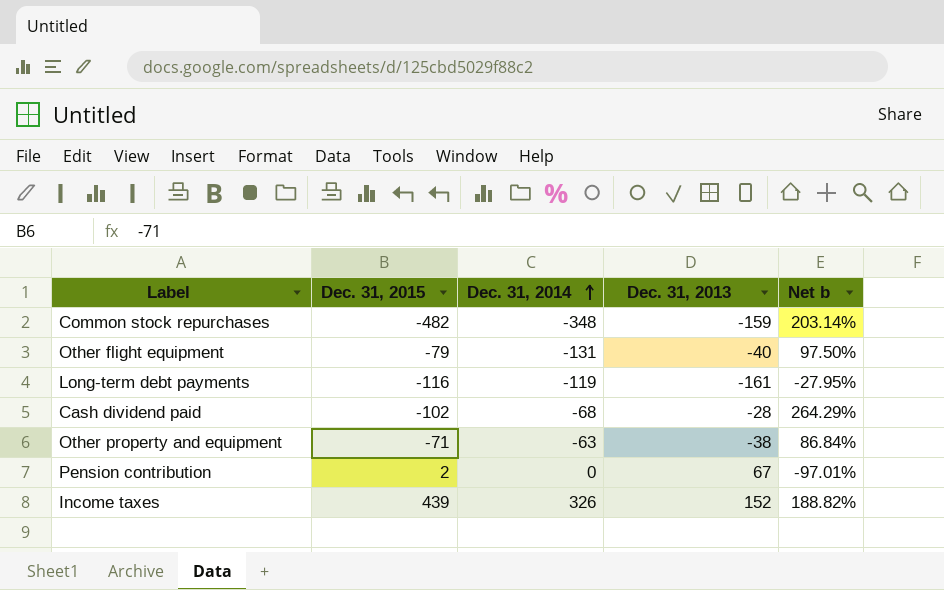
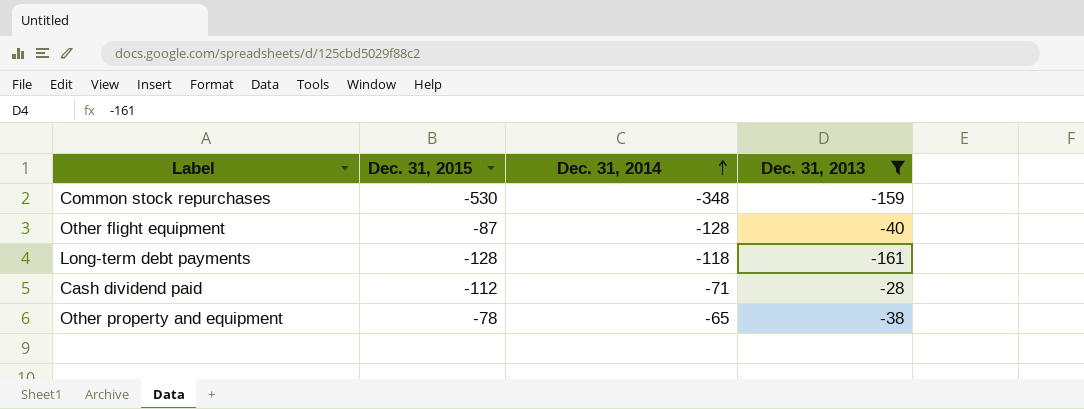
filter: none -> Dec. 31, 2013 <= -28
column Net b | formula: ([Dec. 31, 2015] - [Dec. 31, 2013]) / [Dec. 31, 2013] -> none
Common stock repurchases | Dec. 31, 2015: -482 -> -530
Other flight equipment | Dec. 31, 2015: -79 -> -87
Other flight equipment | Dec. 31, 2014: -131 -> -128
Long-term debt payments | Dec. 31, 2015: -116 -> -128
Long-term debt payments | Dec. 31, 2014: -119 -> -118
Cash dividend paid | Dec. 31, 2015: -102 -> -112
Cash dividend paid | Dec. 31, 2014: -68 -> -71
Other property and equipment | Dec. 31, 2015: -71 -> -78
Other property and equipment | Dec. 31, 2014: -63 -> -65

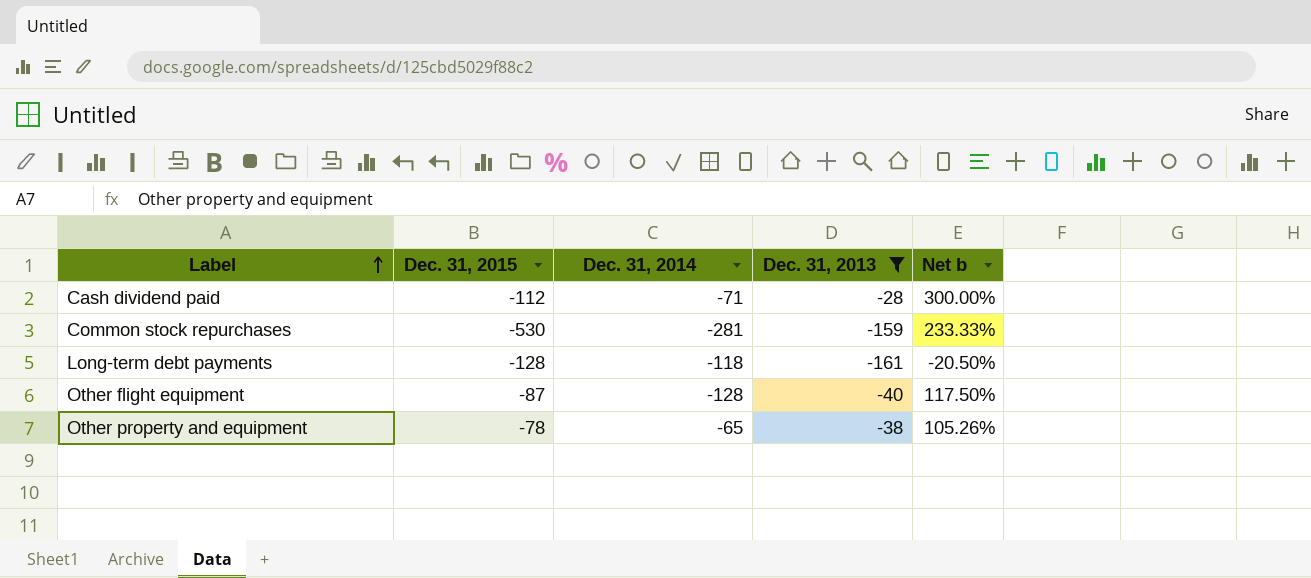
row order: Dec. 31, 2014 ascending -> Label ascending
column Net b | formula: none -> ([Dec. 31, 2015] - [Dec. 31, 2013]) / [Dec. 31, 2013]
Common stock repurchases | Dec. 31, 2014: -348 -> -281

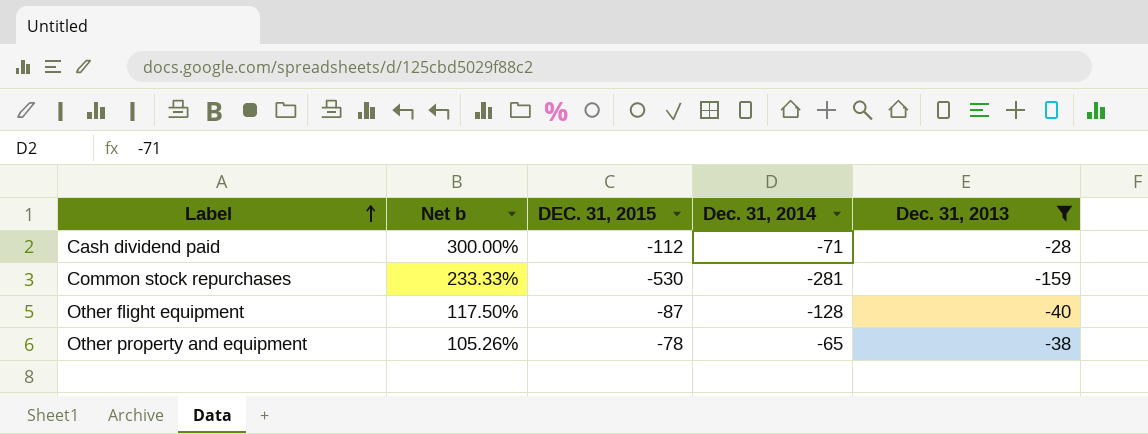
column Net b | position: 5 -> 2
column name: Dec. 31, 2015 -> DEC. 31, 2015
row Long-term debt payments: -128 | -118 | -161 | -20.50% -> none

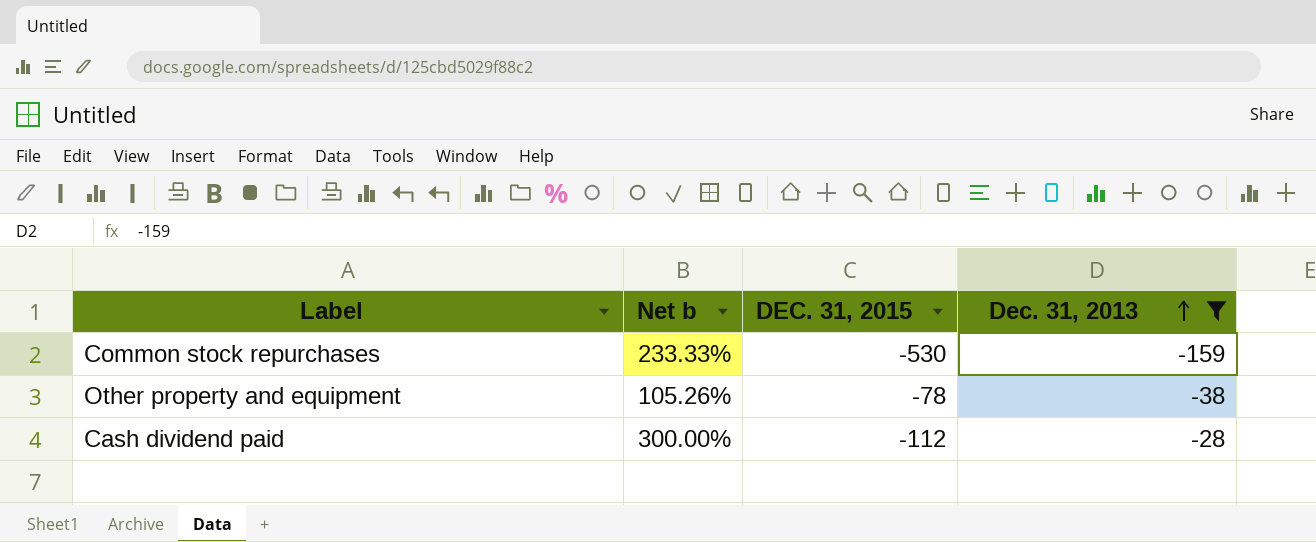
row order: Label ascending -> Dec. 31, 2013 ascending
column Dec. 31, 2014 | position: 4 -> none
row Other flight equipment: 117.50% | -87 | -128 | -40 -> none

